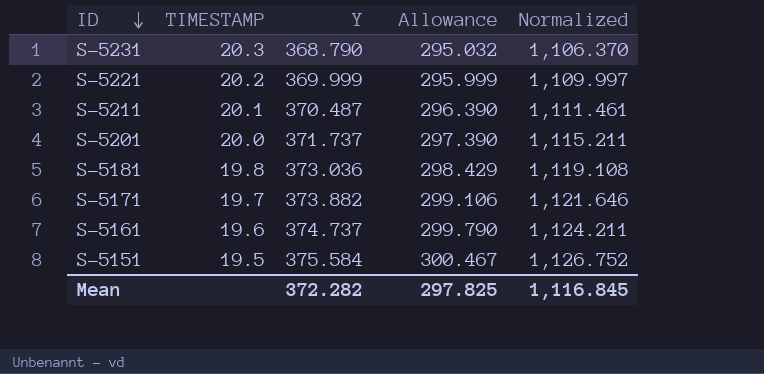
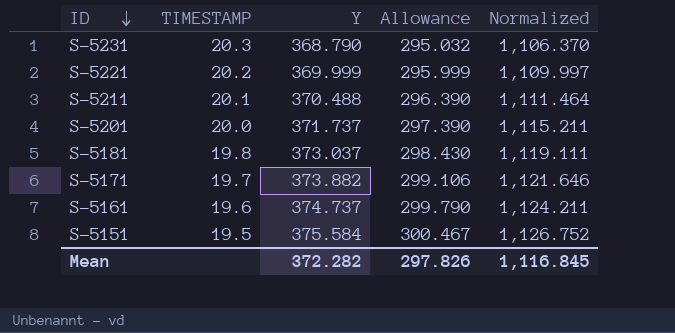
S-5211 | Y: 370.487 -> 370.488
S-5211 | Normalized: 1,111.461 -> 1,111.464
S-5181 | Y: 373.036 -> 373.037
S-5181 | Allowance: 298.429 -> 298.430
S-5181 | Normalized: 1,119.108 -> 1,119.111
Mean | Allowance: 297.825 -> 297.826

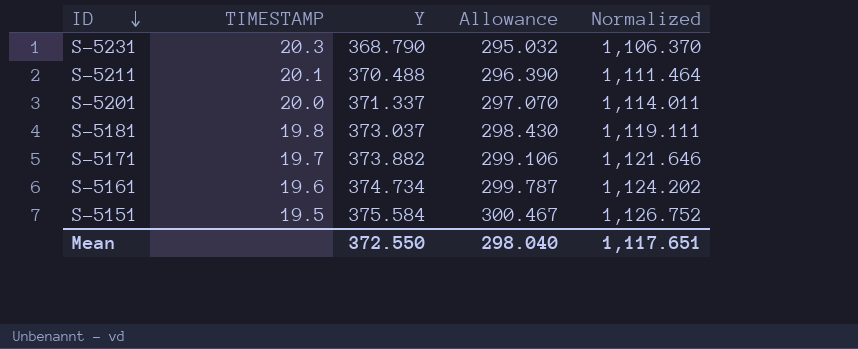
row S-5221: 20.2 | 369.999 | 295.999 | 1,109.997 -> none
S-5201 | Y: 371.737 -> 371.337
S-5201 | Allowance: 297.390 -> 297.070
S-5201 | Normalized: 1,115.211 -> 1,114.011
S-5161 | Y: 374.737 -> 374.734
S-5161 | Allowance: 299.790 -> 299.787
S-5161 | Normalized: 1,124.211 -> 1,124.202
Mean | Y: 372.282 -> 372.550
Mean | Allowance: 297.826 -> 298.040
Mean | Normalized: 1,116.845 -> 1,117.651

